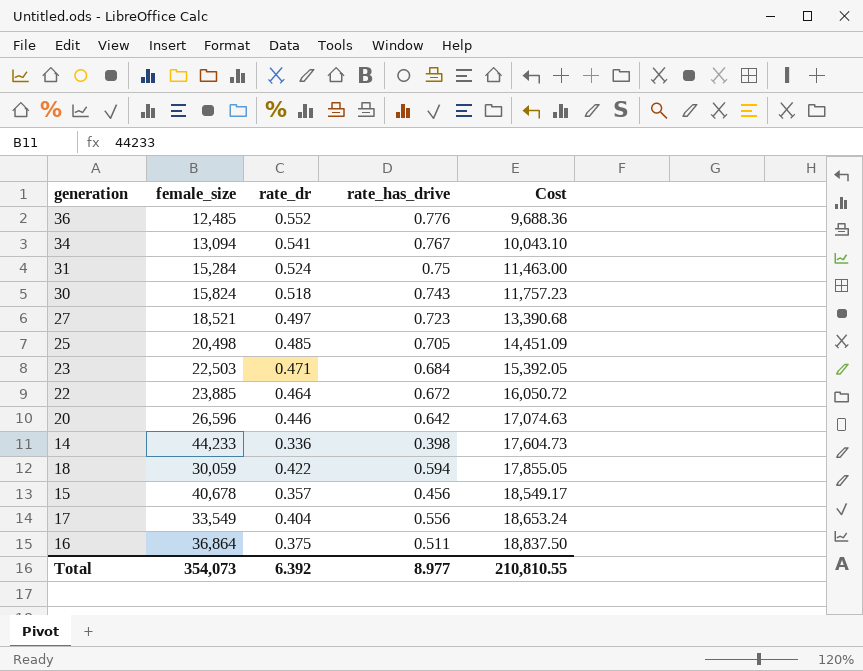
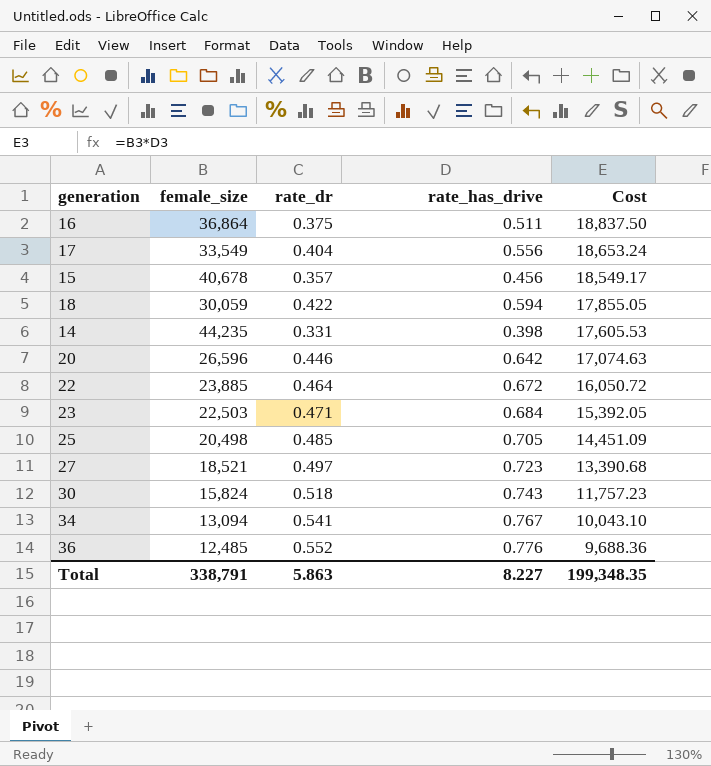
row order: Cost ascending -> Cost descending
row 31: 15,284 | 0.524 | 0.75 | 11,463.00 -> none
14 | female_size: 44,233 -> 44,235
14 | rate_dr: 0.336 -> 0.331
14 | Cost: 17,604.73 -> 17,605.53
Total | female_size: 354,073 -> 338,791
Total | rate_dr: 6.392 -> 5.863
Total | rate_has_drive: 8.977 -> 8.227
Total | Cost: 210,810.55 -> 199,348.35

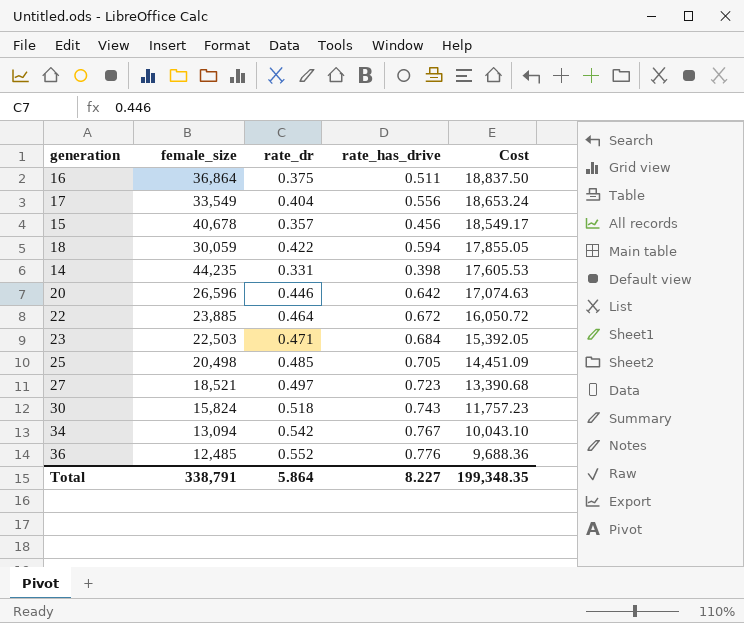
34 | rate_dr: 0.541 -> 0.542
Total | rate_dr: 5.863 -> 5.864

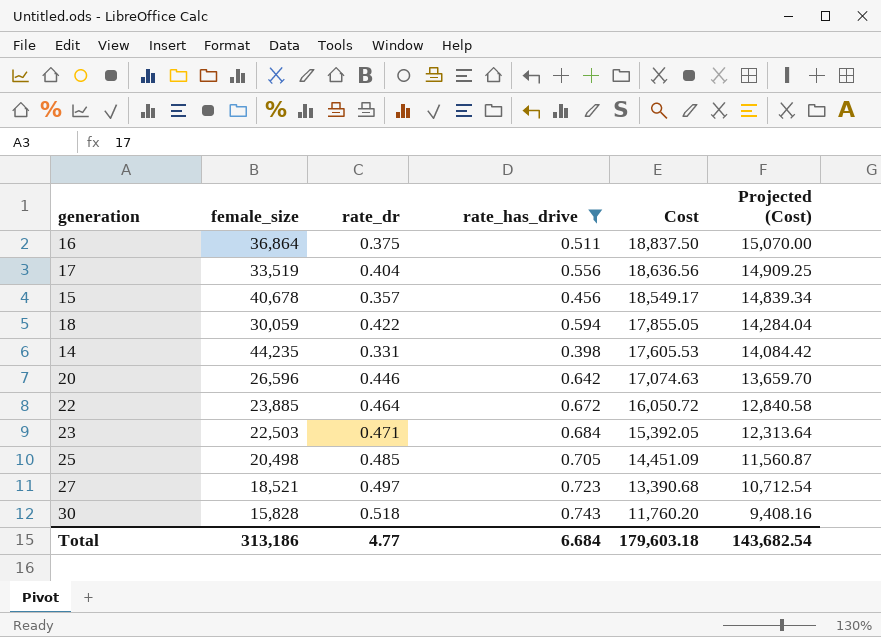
filter: none -> rate_has_drive <= 0.743
column Projected (Cost) | formula: none -> [Cost] * 0.8
17 | female_size: 33,549 -> 33,519
17 | Cost: 18,653.24 -> 18,636.56
30 | female_size: 15,824 -> 15,828
30 | Cost: 11,757.23 -> 11,760.20
Total | female_size: 338,791 -> 313,186
Total | rate_dr: 5.864 -> 4.77
Total | rate_has_drive: 8.227 -> 6.684
Total | Cost: 199,348.35 -> 179,603.18

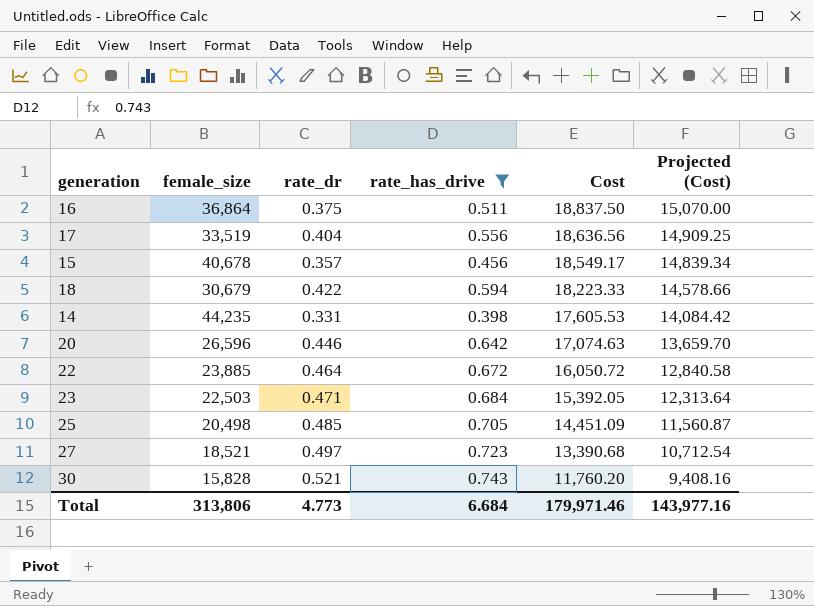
18 | female_size: 30,059 -> 30,679
18 | Cost: 17,855.05 -> 18,223.33
18 | Projected (Cost): 14,284.04 -> 14,578.66
30 | rate_dr: 0.518 -> 0.521
Total | female_size: 313,186 -> 313,806
Total | rate_dr: 4.77 -> 4.773
Total | Cost: 179,603.18 -> 179,971.46
Total | Projected (Cost): 143,682.54 -> 143,977.16

